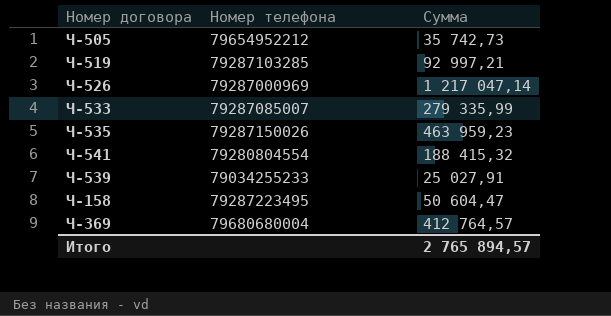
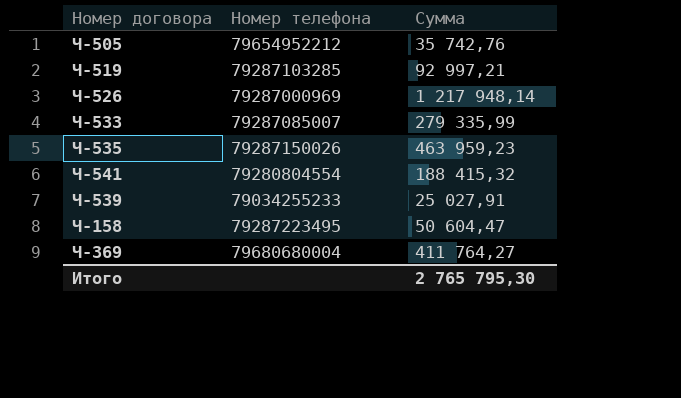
Ч-505 | Сумма: 35 742,73 -> 35 742,76
Ч-526 | Сумма: 1 217 047,14 -> 1 217 948,14
Ч-369 | Сумма: 412 764,57 -> 411 764,27
Итого | Сумма: 2 765 894,57 -> 2 765 795,30

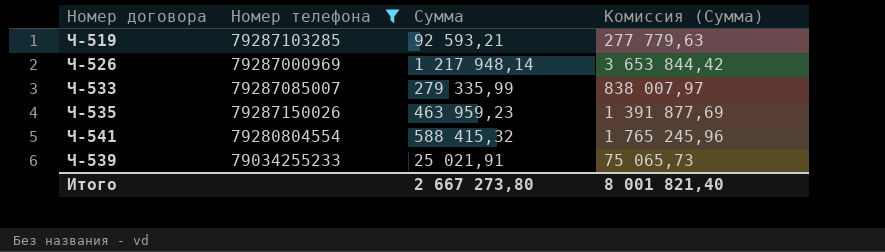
filter: none -> Номер телефона <= 79287150026
column Комиссия (Сумма) | formula: none -> [Сумма] * 3
Ч-519 | Сумма: 92 997,21 -> 92 593,21
Ч-541 | Сумма: 188 415,32 -> 588 415,32
Ч-539 | Сумма: 25 027,91 -> 25 021,91
Итого | Сумма: 2 765 795,30 -> 2 667 273,80

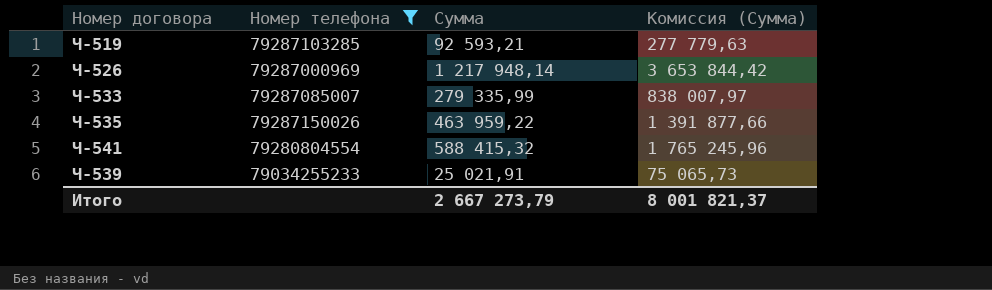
Ч-535 | Сумма: 463 959,23 -> 463 959,22
Ч-535 | Комиссия (Сумма): 1 391 877,69 -> 1 391 877,66
Итого | Сумма: 2 667 273,80 -> 2 667 273,79
Итого | Комиссия (Сумма): 8 001 821,40 -> 8 001 821,37

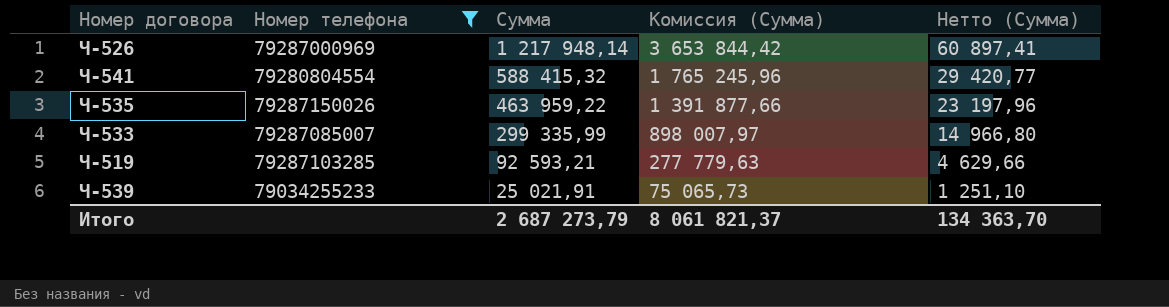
row order: none -> Сумма descending
column Нетто (Сумма) | formula: none -> [Сумма] * 0,05
Ч-533 | Сумма: 279 335,99 -> 299 335,99
Ч-533 | Комиссия (Сумма): 838 007,97 -> 898 007,97
Итого | Сумма: 2 667 273,79 -> 2 687 273,79
Итого | Комиссия (Сумма): 8 001 821,37 -> 8 061 821,37

